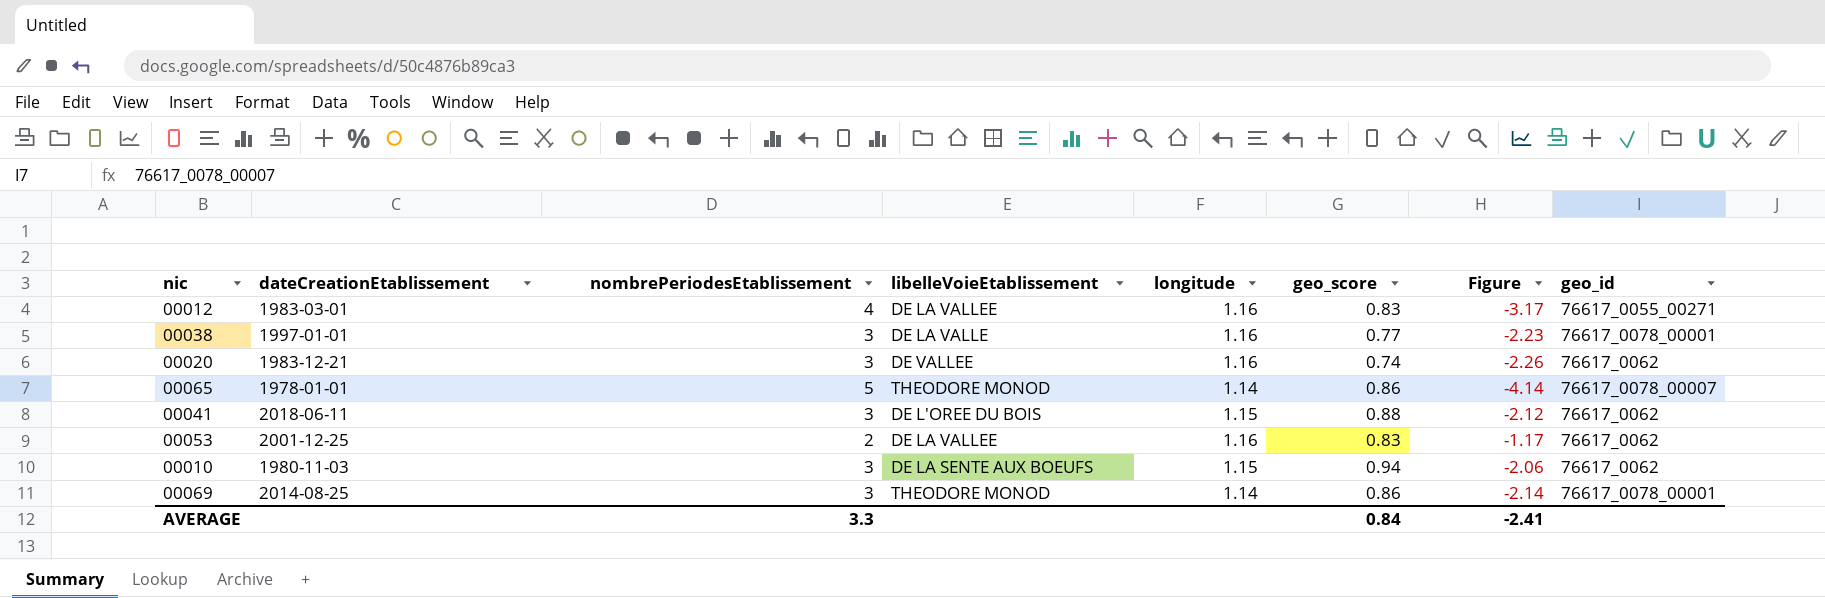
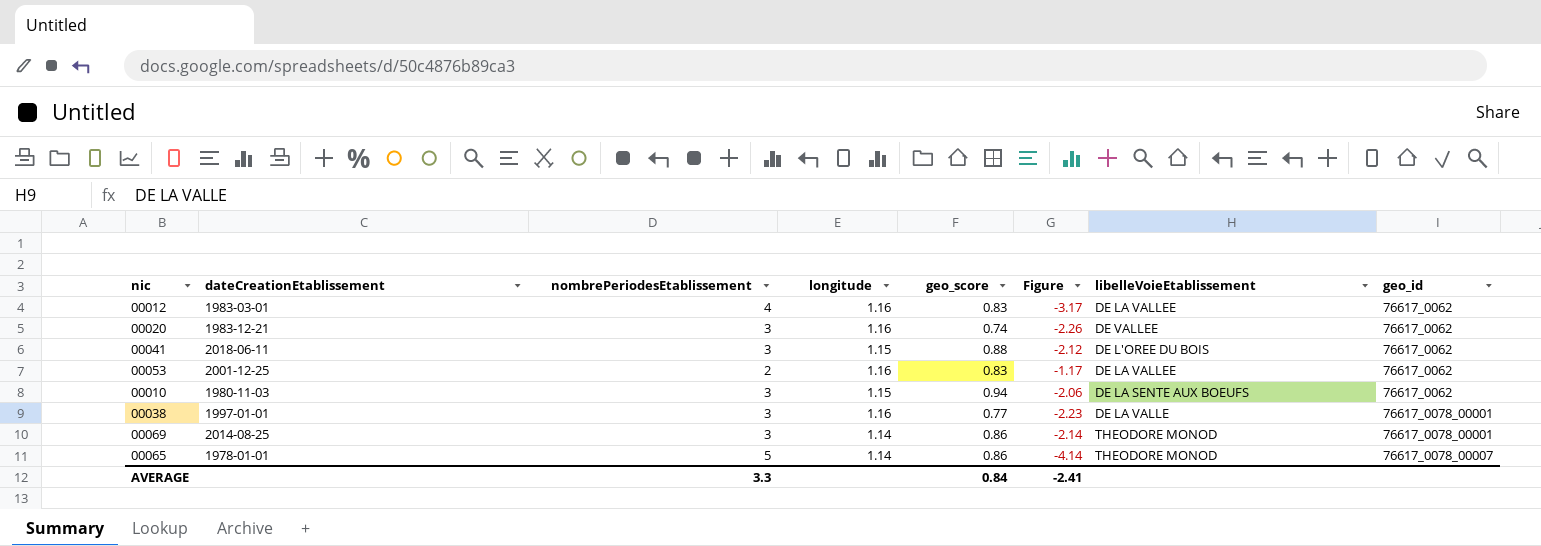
row order: none -> geo_id ascending
column libelleVoieEtablissement | position: 4 -> 7
00012 | geo_id: 76617_0055_00271 -> 76617_0062

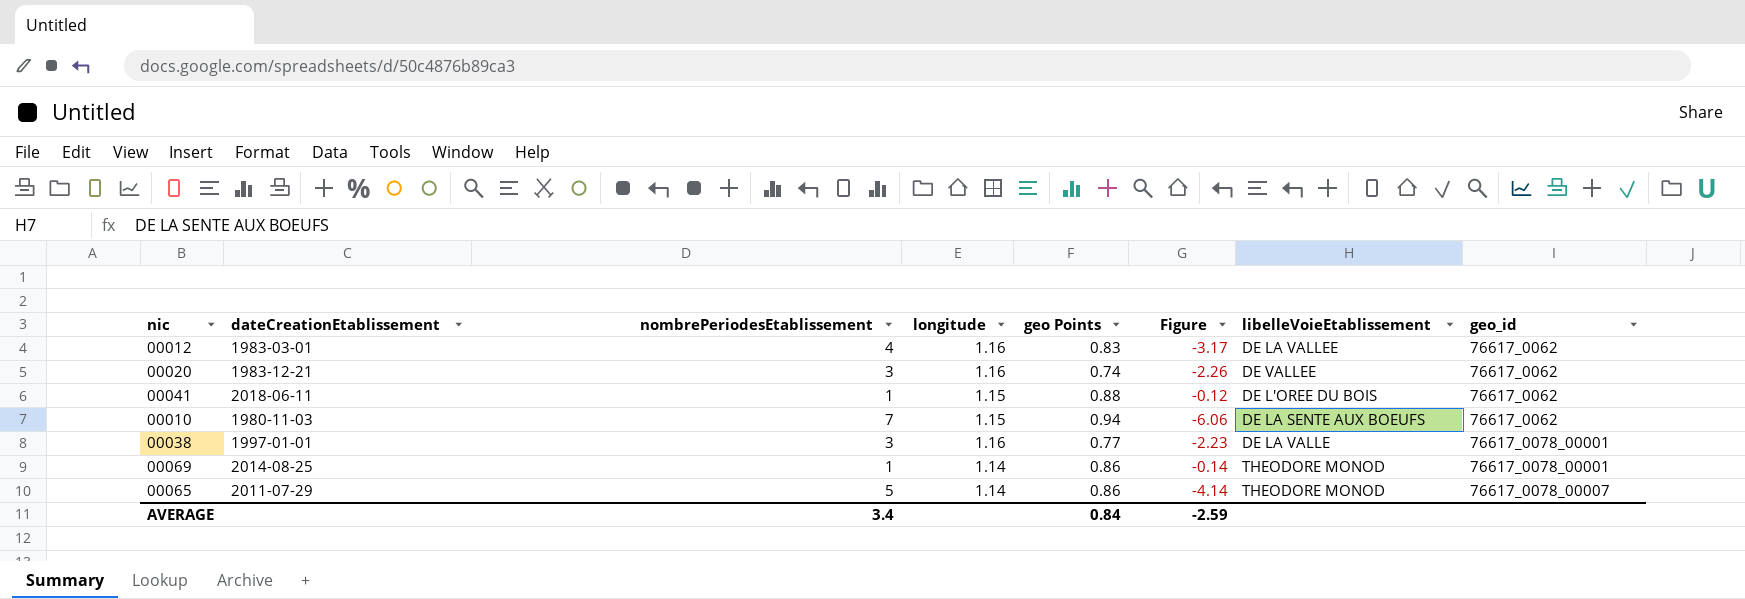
column name: geo_score -> geo Points
row 00053: 2001-12-25 | 2 | 1.16 | 0.83 | -1.17 | DE LA VALLEE | 76617_0062 -> none
00041 | nombrePeriodesEtablissement: 3 -> 1
00041 | Figure: -2.12 -> -0.12
00010 | nombrePeriodesEtablissement: 3 -> 7
00010 | Figure: -2.06 -> -6.06
00069 | nombrePeriodesEtablissement: 3 -> 1
00069 | Figure: -2.14 -> -0.14
00065 | dateCreationEtablissement: 1978-01-01 -> 2011-07-29
AVERAGE | nombrePeriodesEtablissement: 3.3 -> 3.4
AVERAGE | Figure: -2.41 -> -2.59

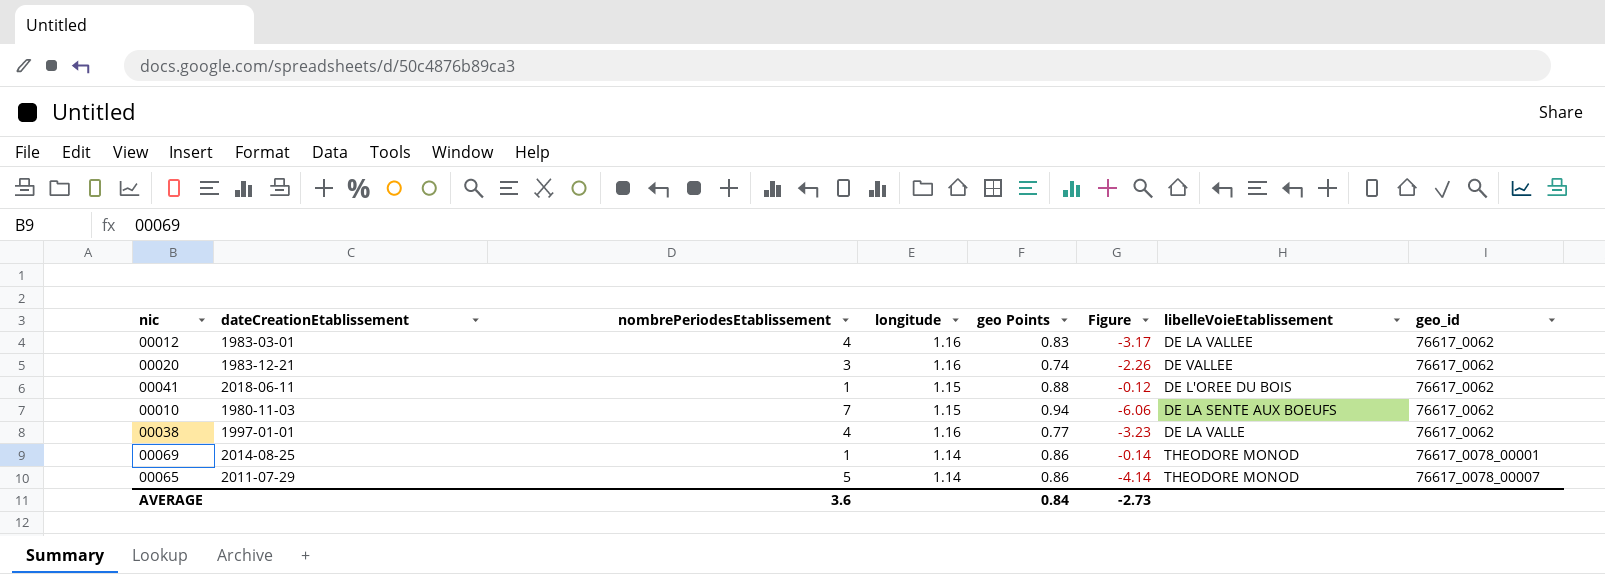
00038 | nombrePeriodesEtablissement: 3 -> 4
00038 | Figure: -2.23 -> -3.23
00038 | geo_id: 76617_0078_00001 -> 76617_0062
AVERAGE | nombrePeriodesEtablissement: 3.4 -> 3.6
AVERAGE | Figure: -2.59 -> -2.73

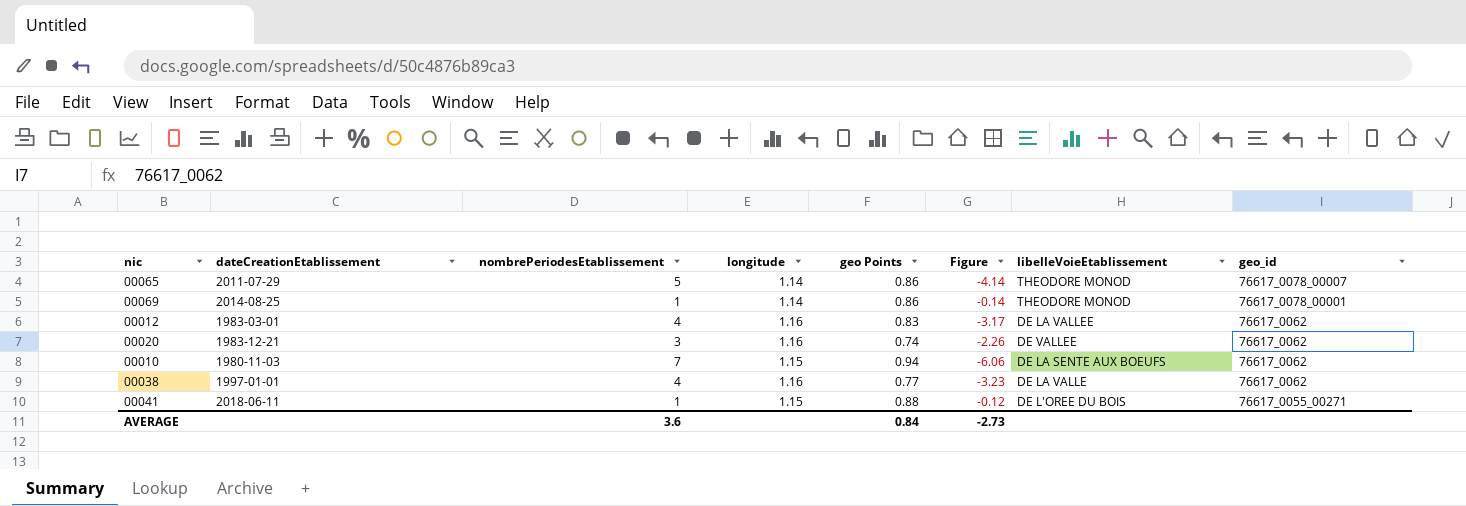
row order: geo_id ascending -> geo_id descending
00041 | geo_id: 76617_0062 -> 76617_0055_00271

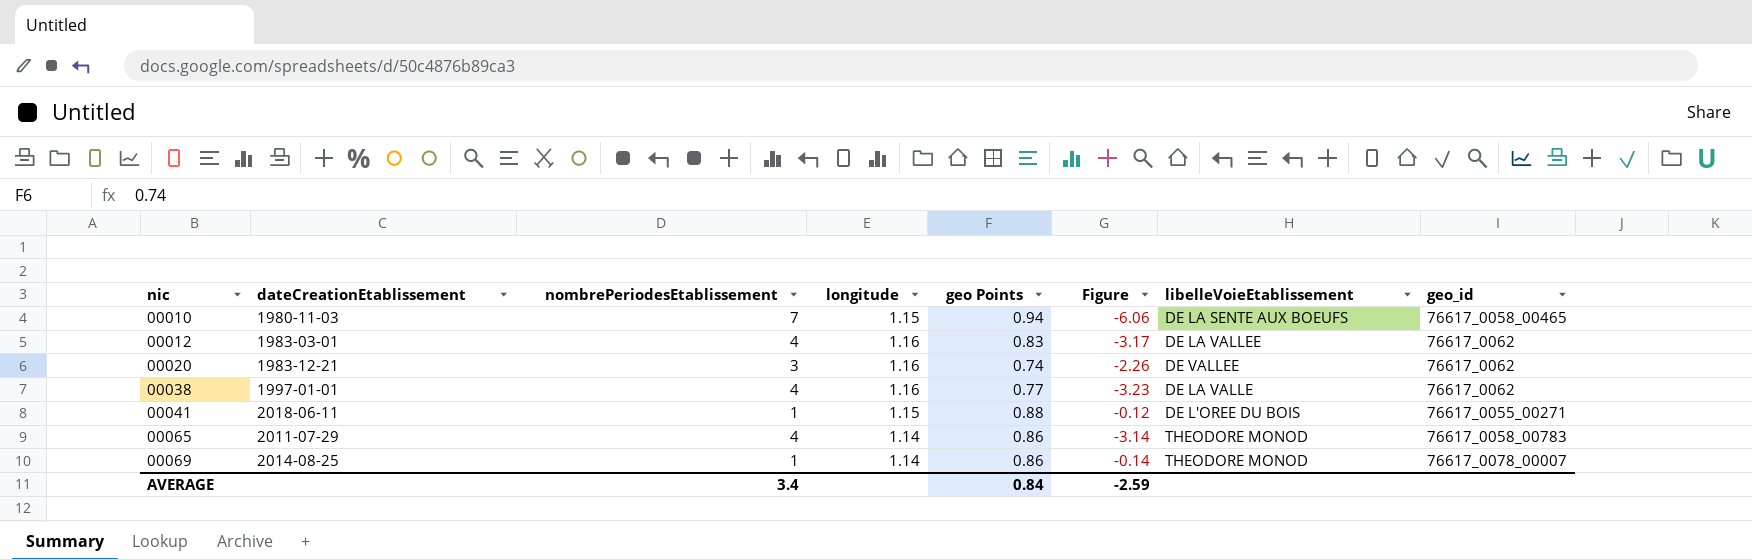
row order: geo_id descending -> nic ascending
00010 | geo_id: 76617_0062 -> 76617_0058_00465
00065 | nombrePeriodesEtablissement: 5 -> 4
00065 | Figure: -4.14 -> -3.14
00065 | geo_id: 76617_0078_00007 -> 76617_0058_00783
00069 | geo_id: 76617_0078_00001 -> 76617_0078_00007
AVERAGE | nombrePeriodesEtablissement: 3.6 -> 3.4
AVERAGE | Figure: -2.73 -> -2.59

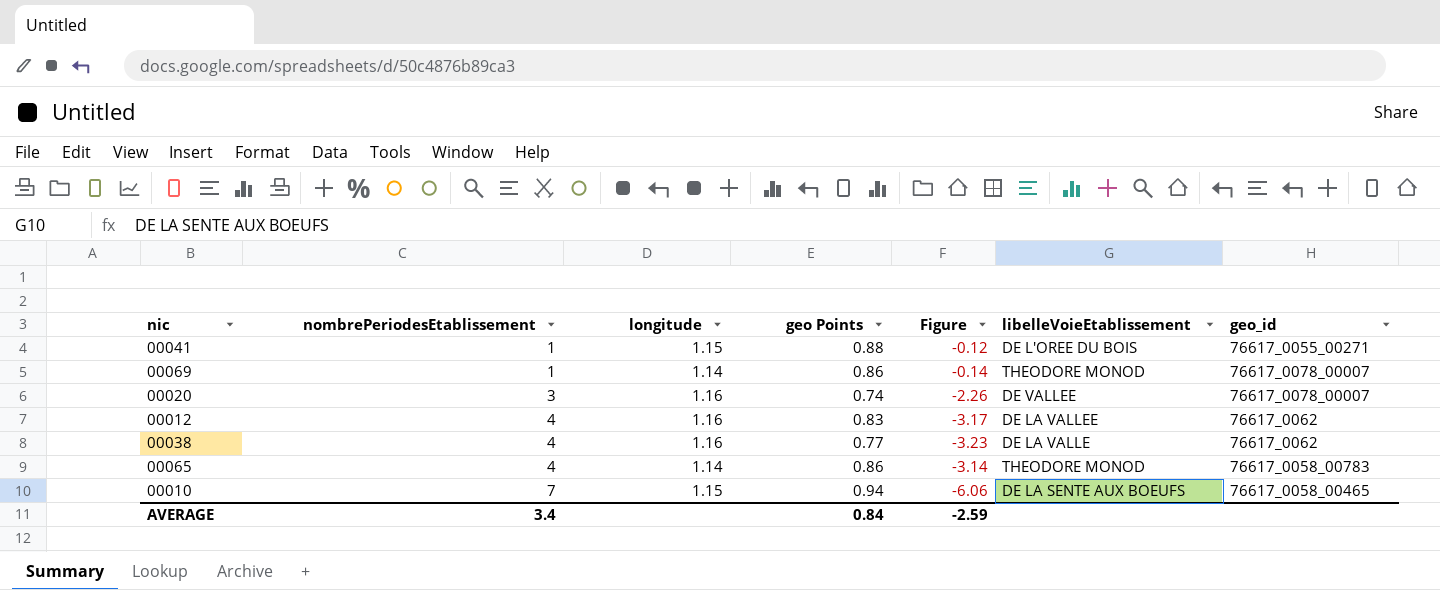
row order: nic ascending -> nombrePeriodesEtablissement ascending
column dateCreationEtablissement | position: 2 -> none
00020 | geo_id: 76617_0062 -> 76617_0078_00007

